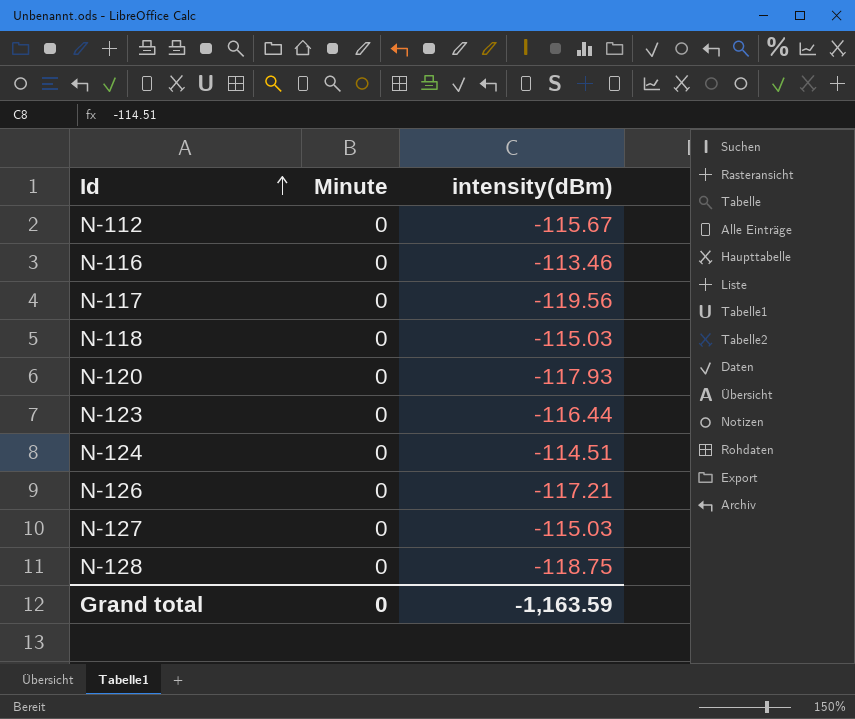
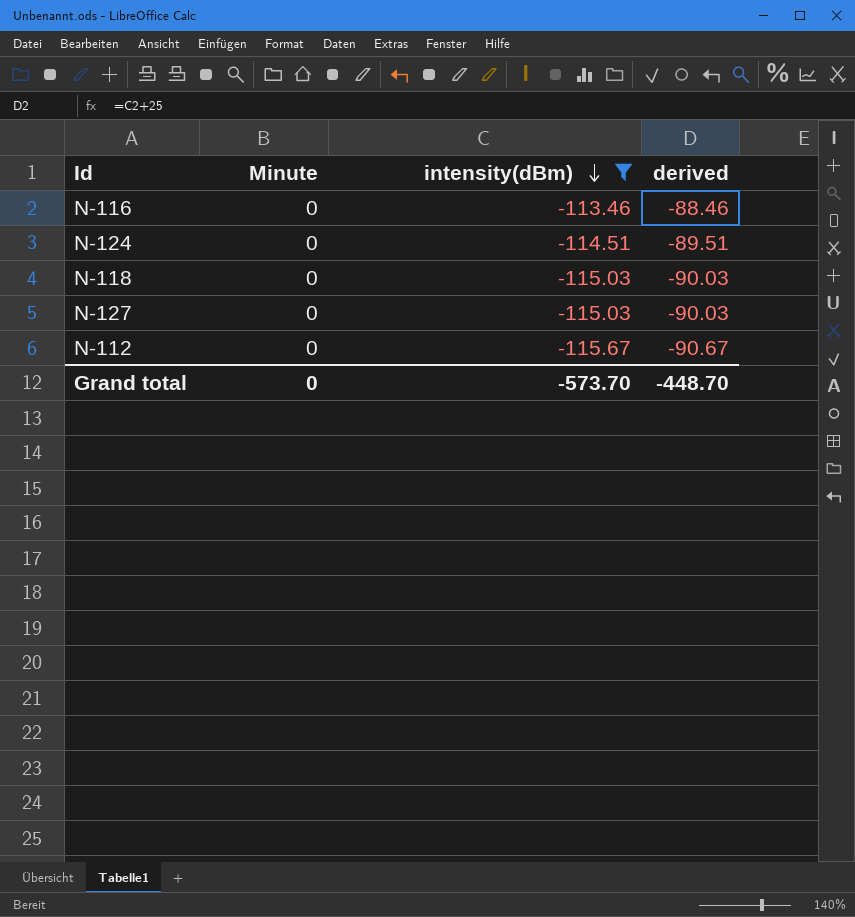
filter: none -> intensity(dBm) >= -115.67
row order: Id ascending -> intensity(dBm) descending
column derived | formula: none -> [intensity(dBm)] + 25
Grand total | intensity(dBm): -1,163.59 -> -573.70

